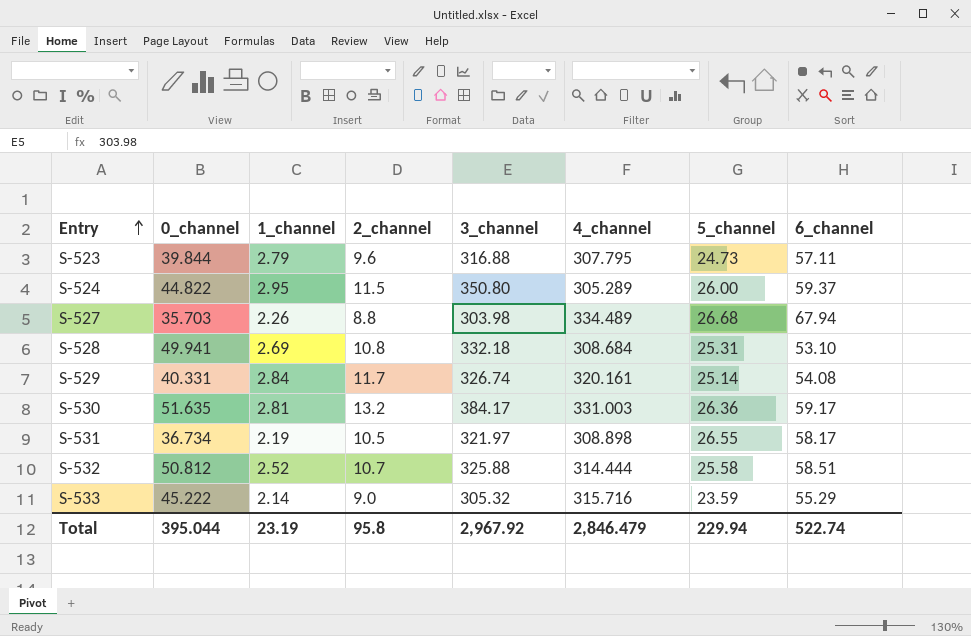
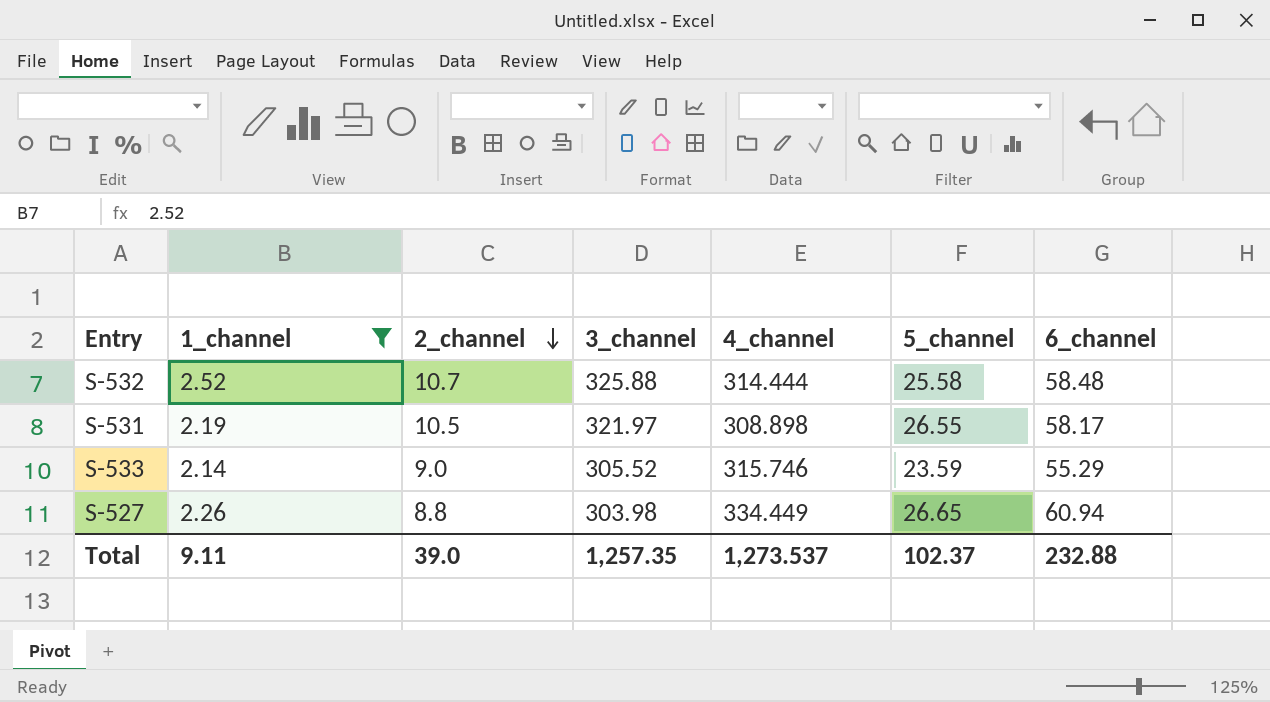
filter: none -> 1_channel <= 2.52
row order: Entry ascending -> 2_channel descending
column 0_channel | position: 2 -> none
S-532 | 6_channel: 58.51 -> 58.48
S-533 | 3_channel: 305.32 -> 305.52
S-533 | 4_channel: 315.716 -> 315.746
S-527 | 4_channel: 334.489 -> 334.449
S-527 | 5_channel: 26.68 -> 26.65
S-527 | 6_channel: 67.94 -> 60.94
Total | 1_channel: 23.19 -> 9.11
Total | 2_channel: 95.8 -> 39.0
Total | 3_channel: 2,967.92 -> 1,257.35
Total | 4_channel: 2,846.479 -> 1,273.537
Total | 5_channel: 229.94 -> 102.37
Total | 6_channel: 522.74 -> 232.88

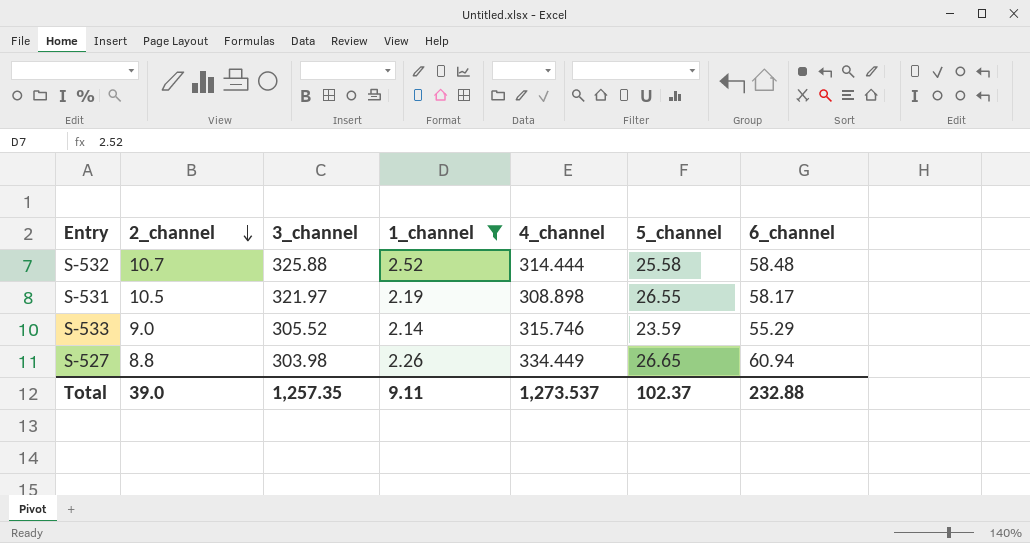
column 1_channel | position: 2 -> 4

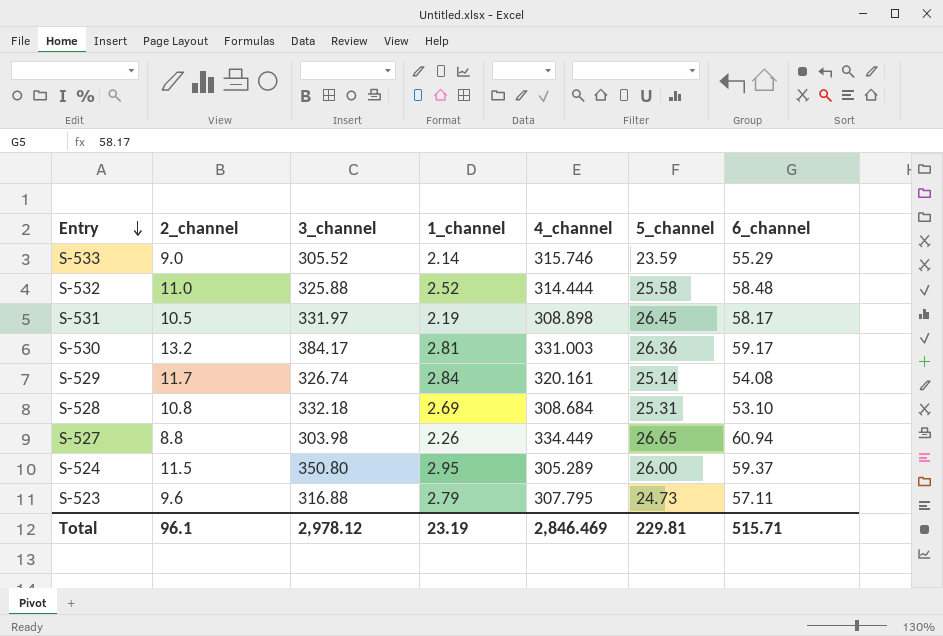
filter: 1_channel <= 2.52 -> none
row order: 2_channel descending -> Entry descending
S-532 | 2_channel: 10.7 -> 11.0
S-531 | 3_channel: 321.97 -> 331.97
S-531 | 5_channel: 26.55 -> 26.45
Total | 2_channel: 39.0 -> 96.1
Total | 3_channel: 1,257.35 -> 2,978.12
Total | 1_channel: 9.11 -> 23.19
Total | 4_channel: 1,273.537 -> 2,846.469
Total | 5_channel: 102.37 -> 229.81
Total | 6_channel: 232.88 -> 515.71

